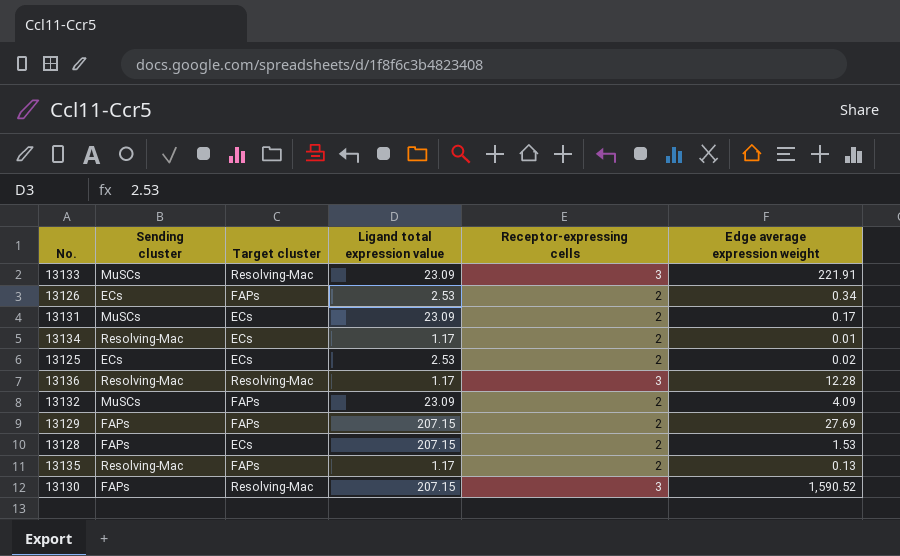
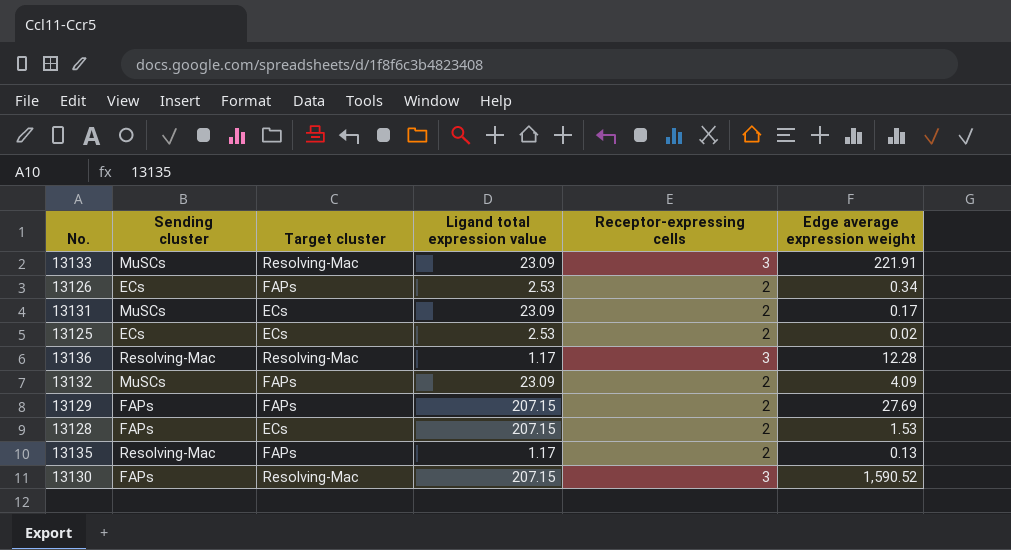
row 13134: Resolving-Mac | ECs | 1.17 | 2 | 0.01 -> none

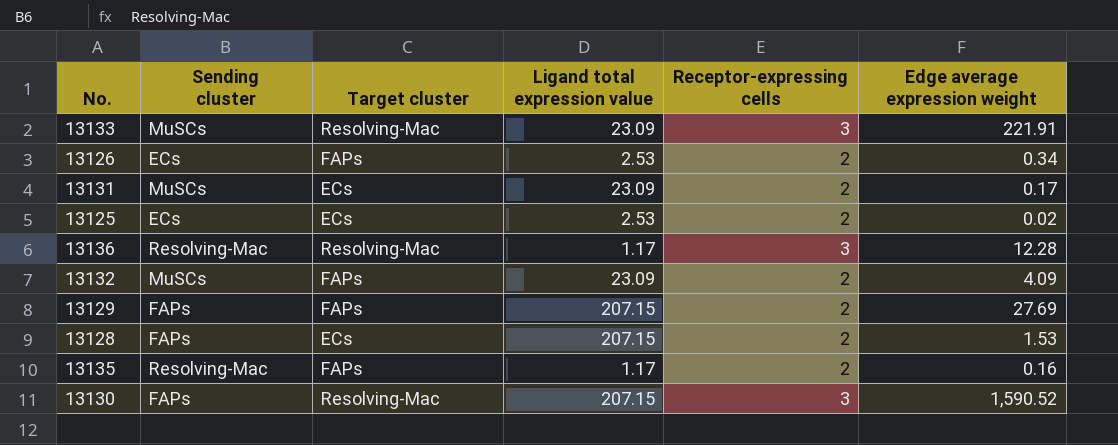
13135 | Edge average expression weight: 0.13 -> 0.16

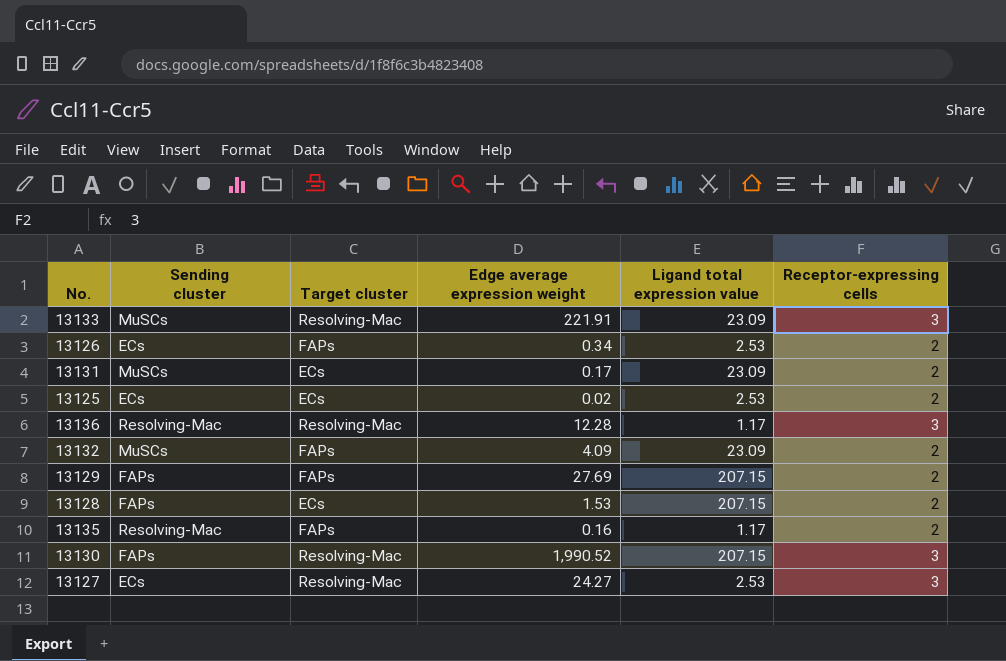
column Edge average expression weight | position: 6 -> 4
13130 | Edge average expression weight: 1,590.52 -> 1,990.52
row 13127: none -> ECs | Resolving-Mac | 24.27 | 2.53 | 3

